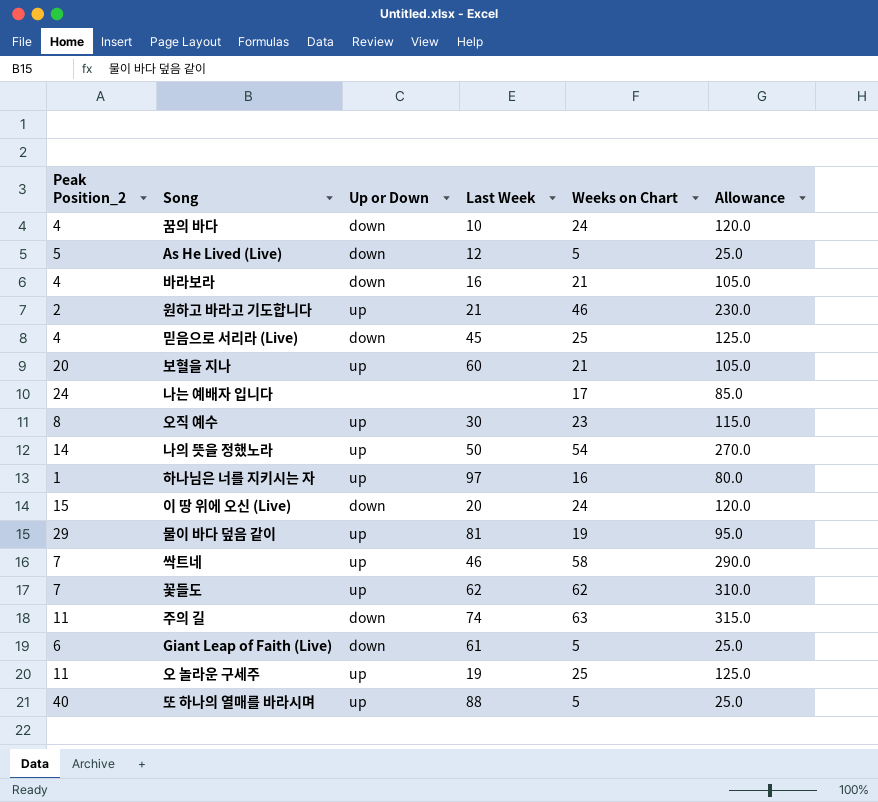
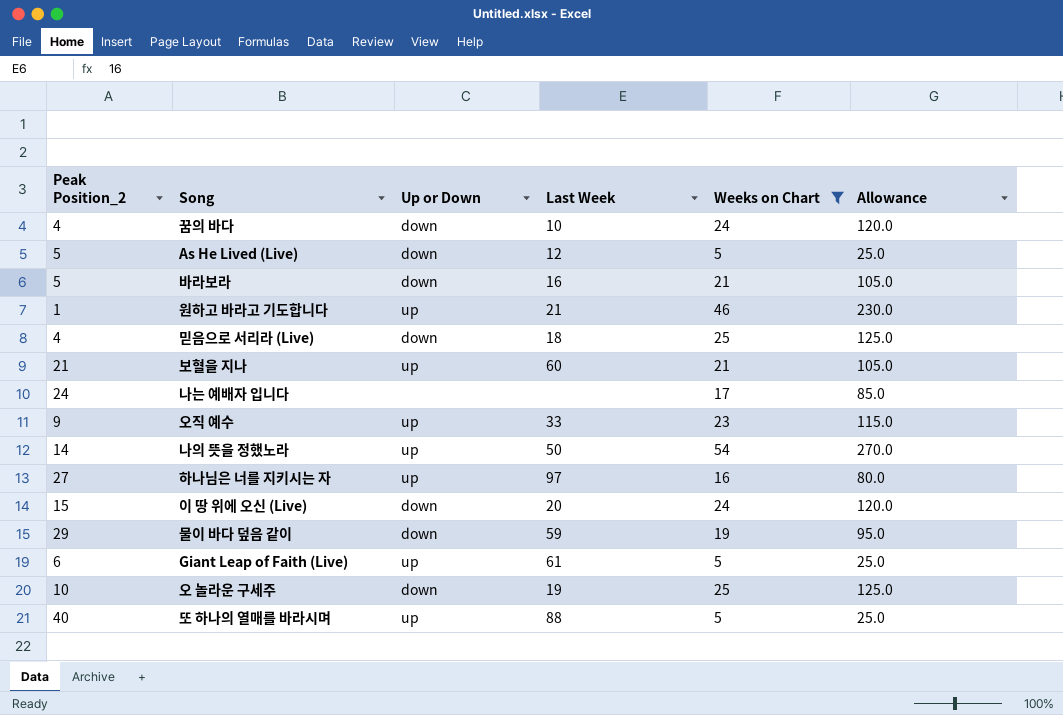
filter: none -> Weeks on Chart <= 54
바라보라 | Peak Position_2: 4 -> 5
원하고 바라고 기도합니다 | Peak Position_2: 2 -> 1
믿음으로 서리라 (Live) | Last Week: 45 -> 18
보혈을 지나 | Peak Position_2: 20 -> 21
오직 예수 | Peak Position_2: 8 -> 9
오직 예수 | Last Week: 30 -> 33
하나님은 너를 지키시는 자 | Peak Position_2: 1 -> 27
물이 바다 덮음 같이 | Up or Down: up -> down
물이 바다 덮음 같이 | Last Week: 81 -> 59
Giant Leap of Faith (Live) | Up or Down: down -> up
오 놀라운 구세주 | Peak Position_2: 11 -> 10
오 놀라운 구세주 | Up or Down: up -> down

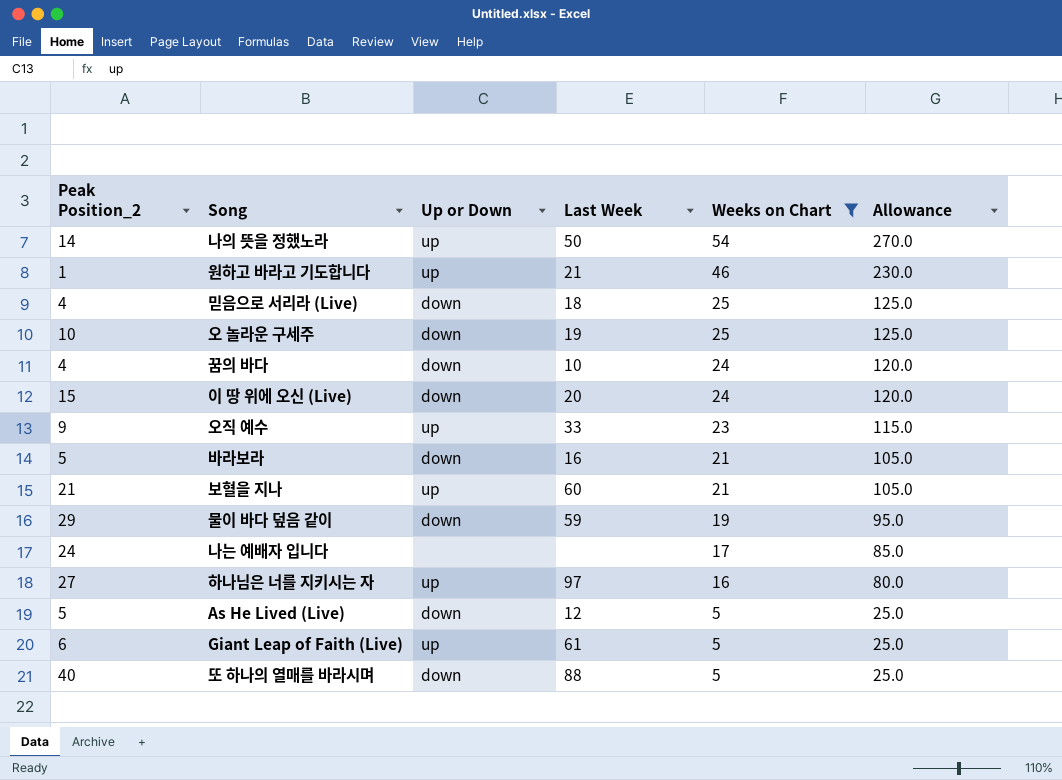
row order: none -> Weeks on Chart descending
또 하나의 열매를 바라시며 | Up or Down: up -> down

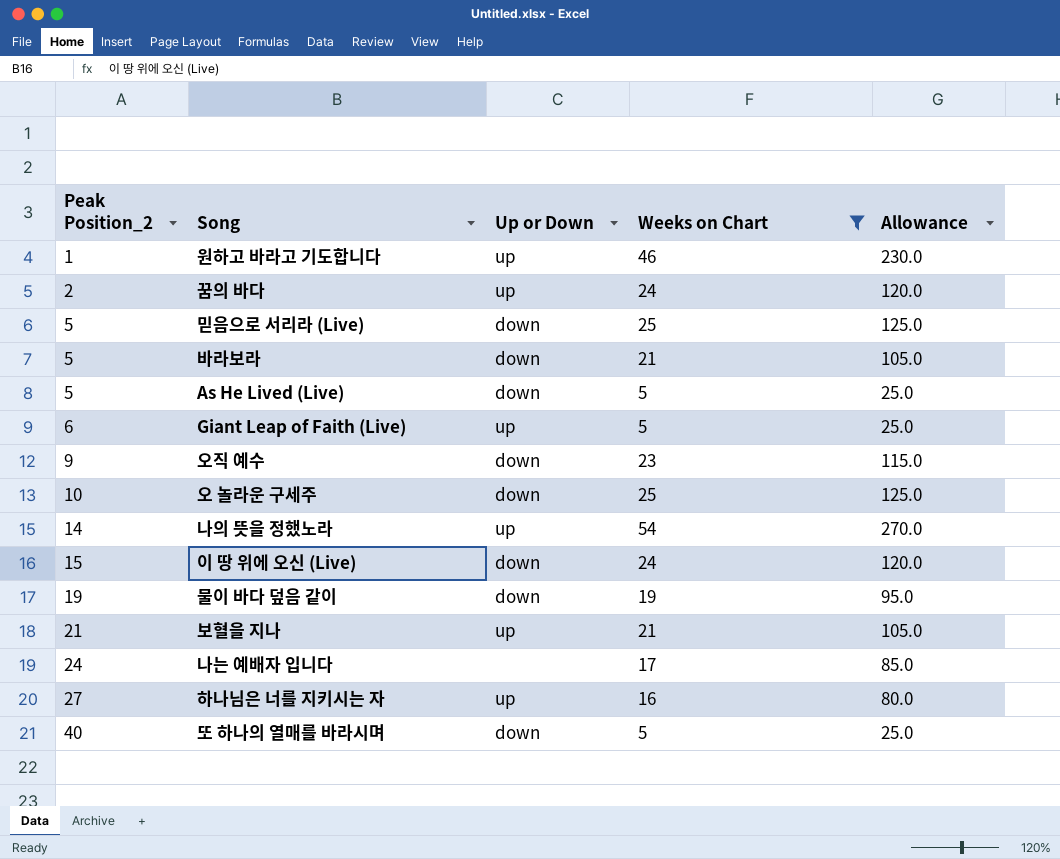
row order: Weeks on Chart descending -> Peak Position_2 ascending
column Last Week | position: 4 -> none
꿈의 바다 | Peak Position_2: 4 -> 2
꿈의 바다 | Up or Down: down -> up
믿음으로 서리라 (Live) | Peak Position_2: 4 -> 5
오직 예수 | Up or Down: up -> down
물이 바다 덮음 같이 | Peak Position_2: 29 -> 19

